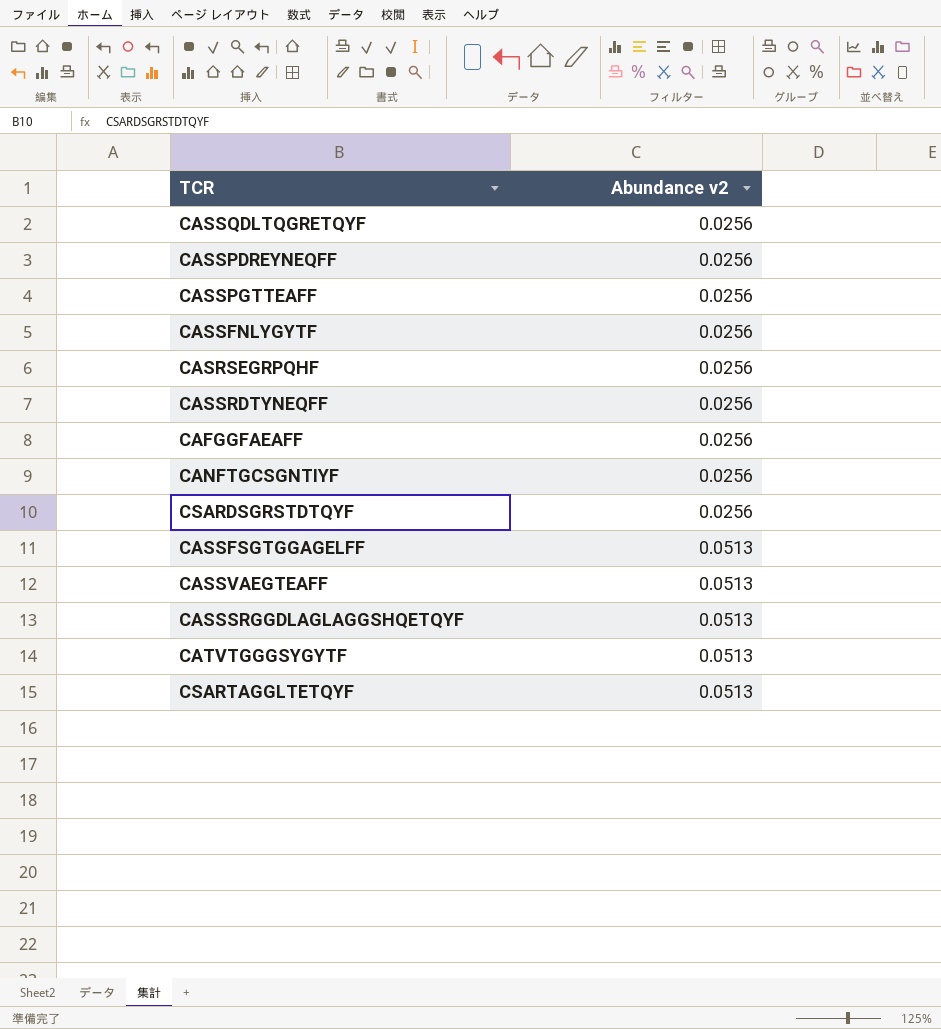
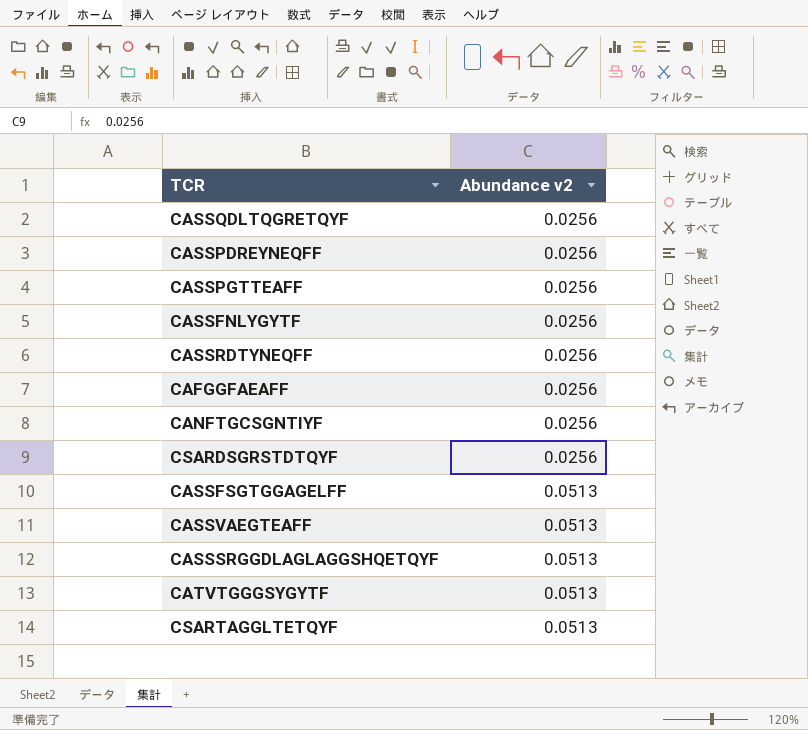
row CASRSEGRPQHF: 0.0256 -> none

